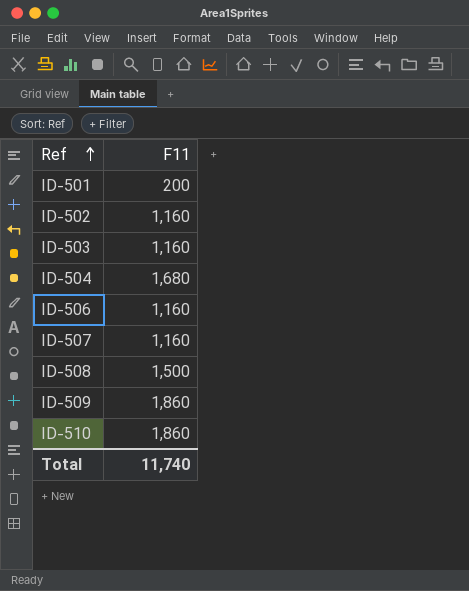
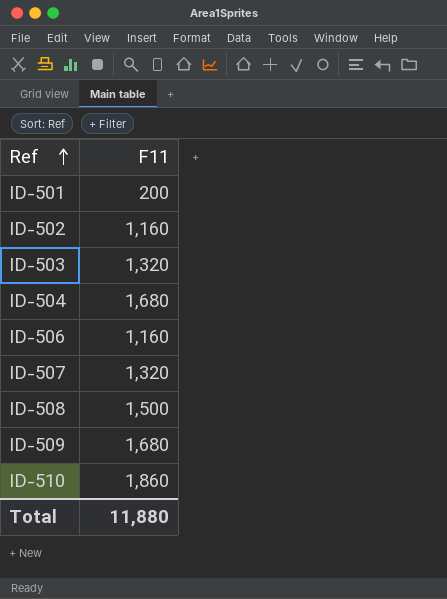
ID-503 | F11: 1,160 -> 1,320
ID-507 | F11: 1,160 -> 1,320
ID-509 | F11: 1,860 -> 1,680
Total | F11: 11,740 -> 11,880

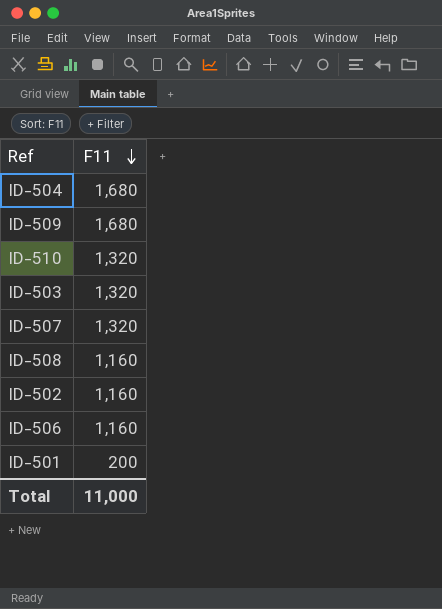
row order: Ref ascending -> F11 descending
ID-510 | F11: 1,860 -> 1,320
ID-508 | F11: 1,500 -> 1,160
Total | F11: 11,880 -> 11,000

